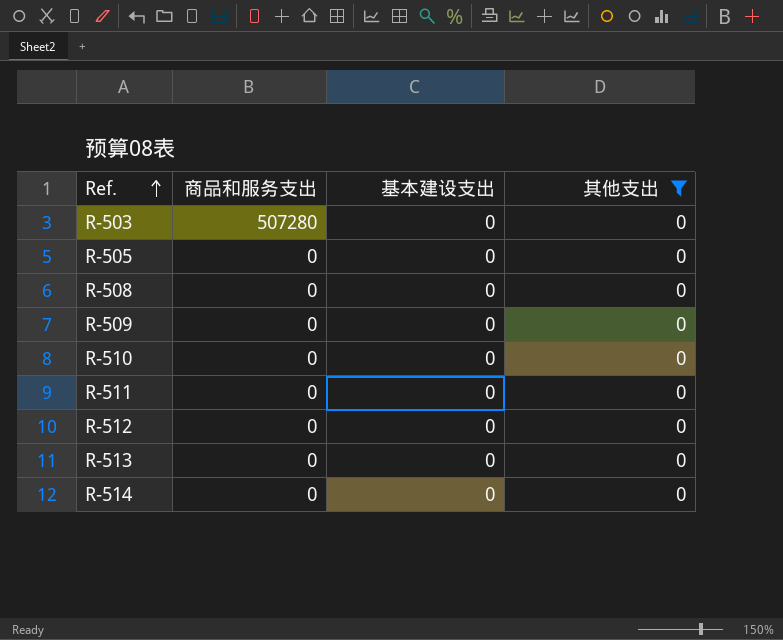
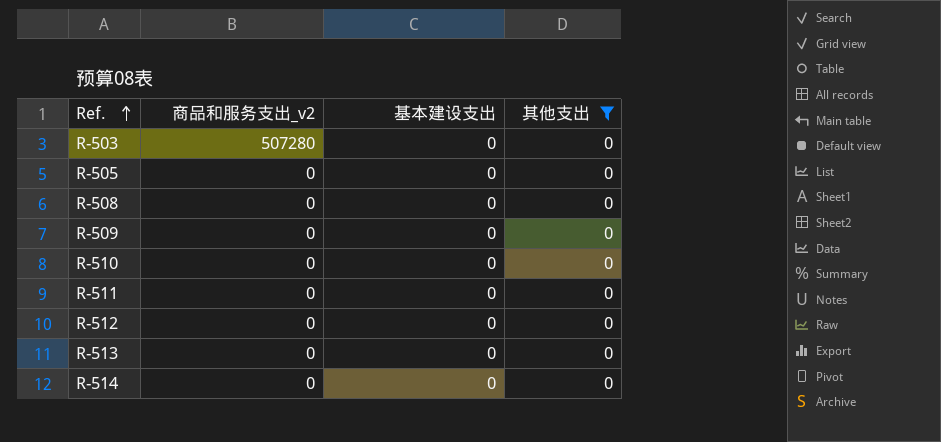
column name: 商品和服务支出 -> 商品和服务支出_v2

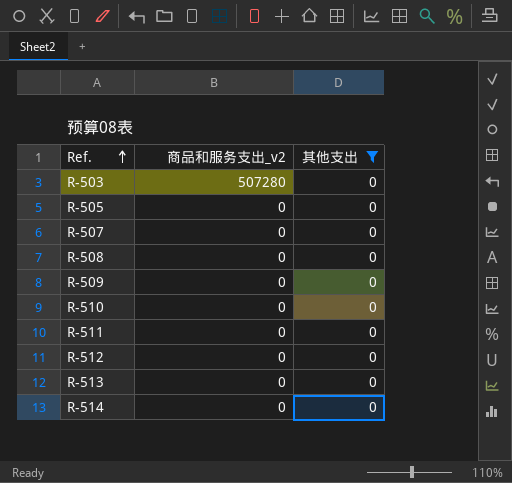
column 基本建设支出 | position: 3 -> none
row R-507: none -> 0 | 0

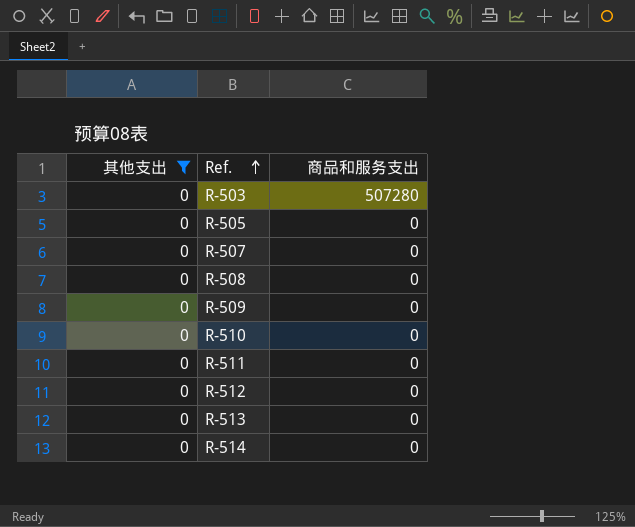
column 其他支出 | position: 3 -> 1
column name: 商品和服务支出_v2 -> 商品和服务支出

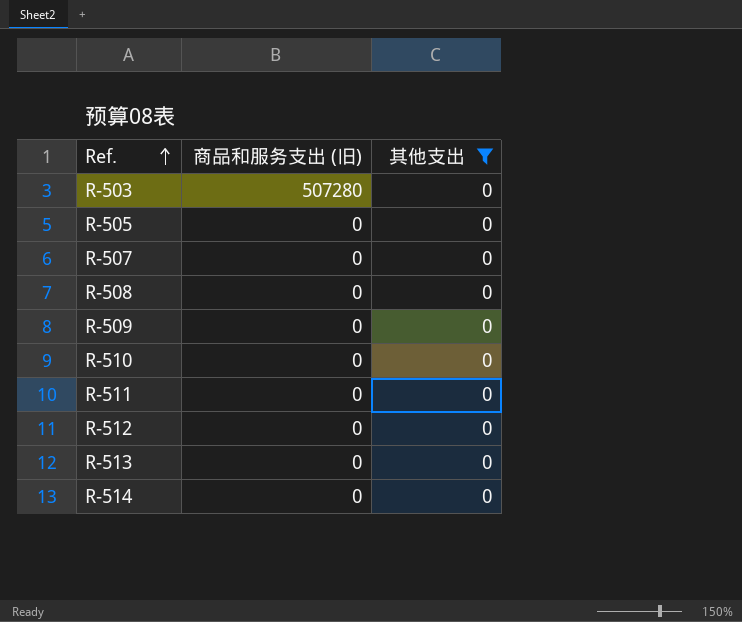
column name: 商品和服务支出 -> 商品和服务支出 (旧)
column 其他支出 | position: 1 -> 3

